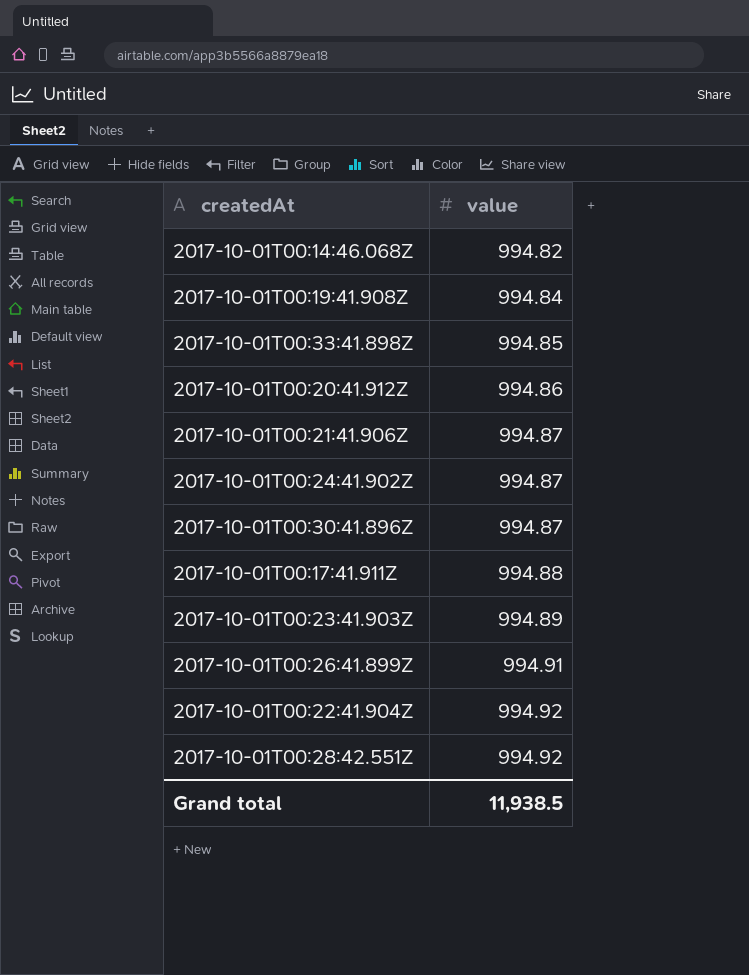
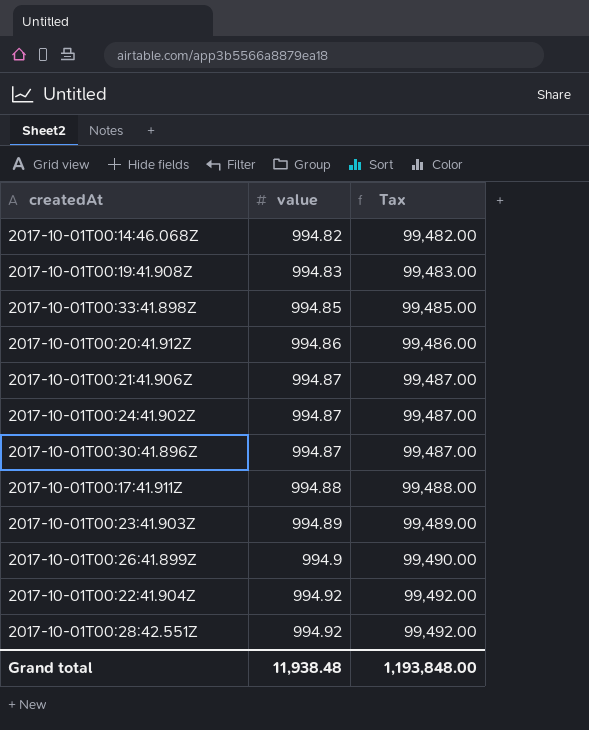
column Tax | formula: none -> [value] * 100
2017-10-01T00:19:41.908Z | value: 994.84 -> 994.83
2017-10-01T00:26:41.899Z | value: 994.91 -> 994.9
Grand total | value: 11,938.5 -> 11,938.48

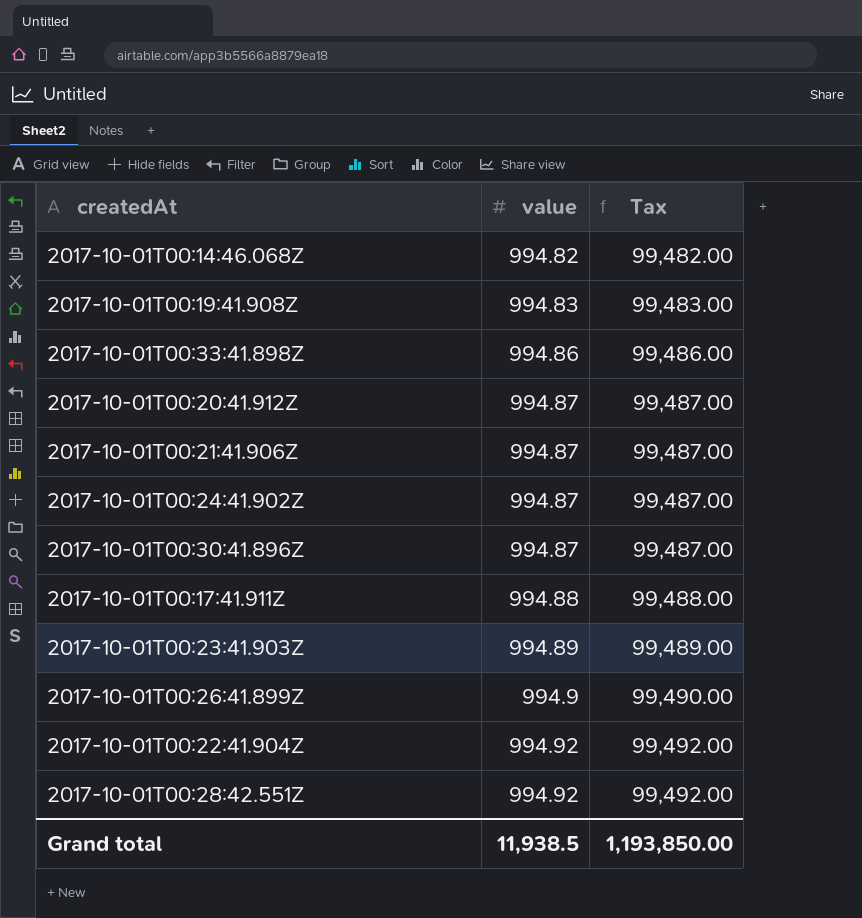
2017-10-01T00:33:41.898Z | value: 994.85 -> 994.86
2017-10-01T00:33:41.898Z | Tax: 99,485.00 -> 99,486.00
2017-10-01T00:20:41.912Z | value: 994.86 -> 994.87
2017-10-01T00:20:41.912Z | Tax: 99,486.00 -> 99,487.00
Grand total | value: 11,938.48 -> 11,938.5
Grand total | Tax: 1,193,848.00 -> 1,193,850.00

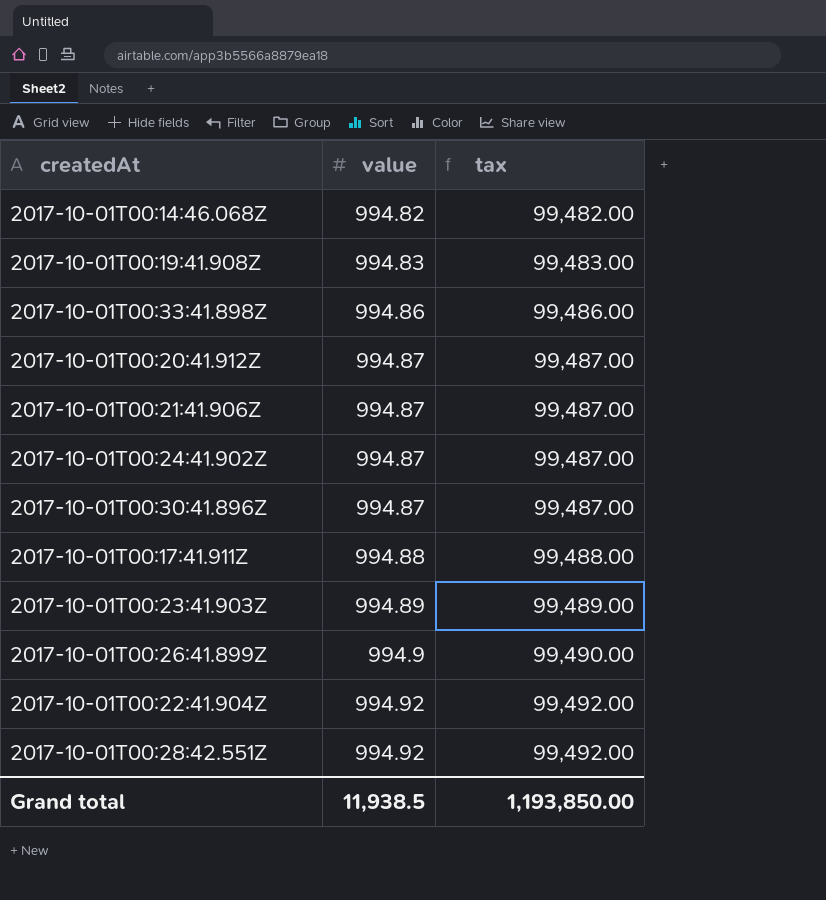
column name: Tax -> tax

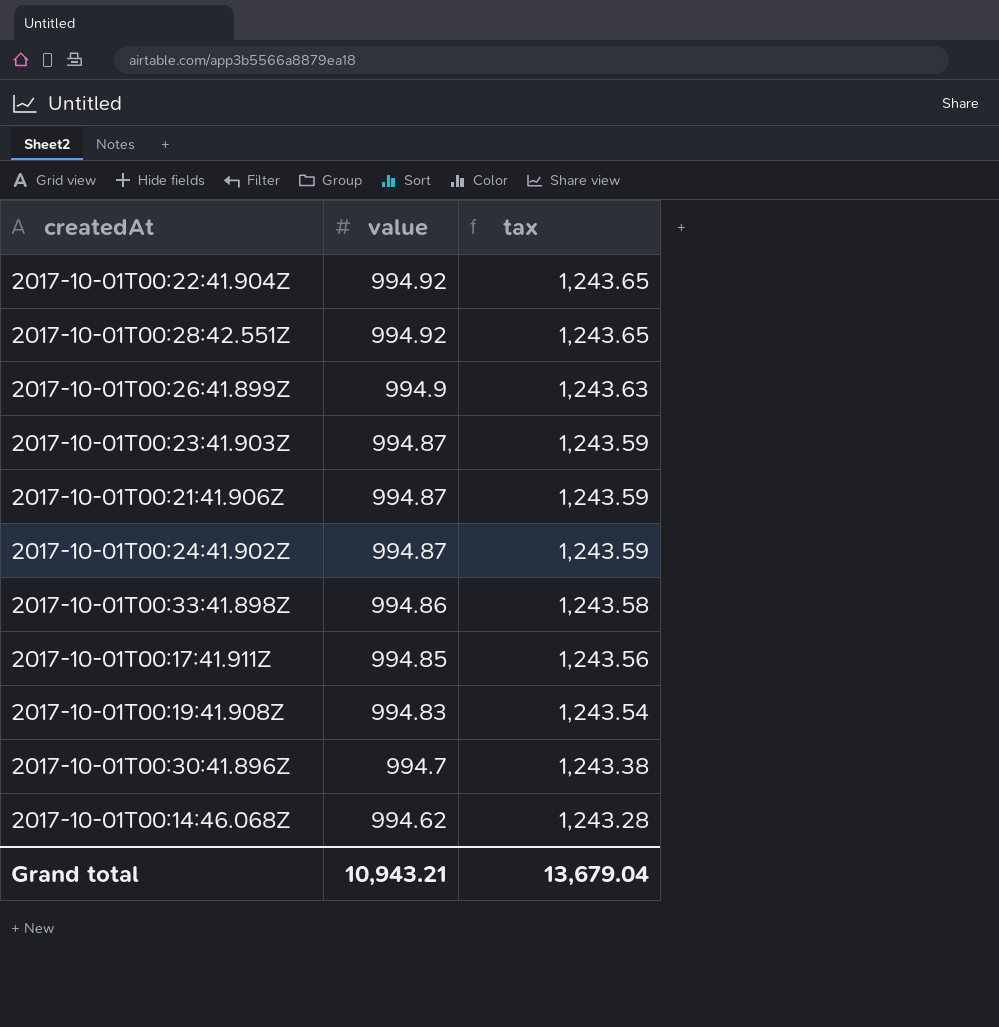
row order: value ascending -> value descending
column tax | formula: [value] * 100 -> [value] * 1.25
row 2017-10-01T00:20:41.912Z: 994.87 | 99,487.00 -> none
2017-10-01T00:23:41.903Z | value: 994.89 -> 994.87
2017-10-01T00:17:41.911Z | value: 994.88 -> 994.85
2017-10-01T00:30:41.896Z | value: 994.87 -> 994.7
2017-10-01T00:14:46.068Z | value: 994.82 -> 994.62
Grand total | value: 11,938.5 -> 10,943.21
Grand total | tax: 1,193,850.00 -> 13,679.04

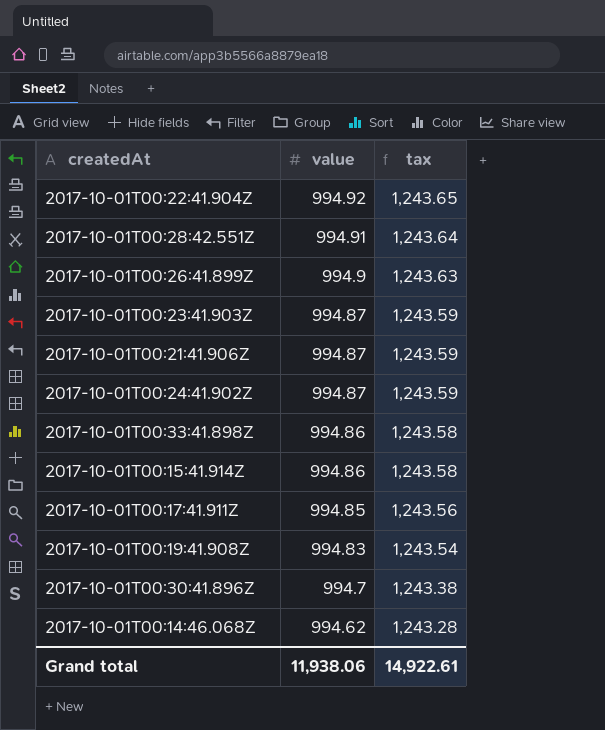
2017-10-01T00:28:42.551Z | value: 994.92 -> 994.91
2017-10-01T00:28:42.551Z | tax: 1,243.65 -> 1,243.64
row 2017-10-01T00:15:41.914Z: none -> 994.86 | 1,243.58
Grand total | value: 10,943.21 -> 11,938.06
Grand total | tax: 13,679.04 -> 14,922.61

